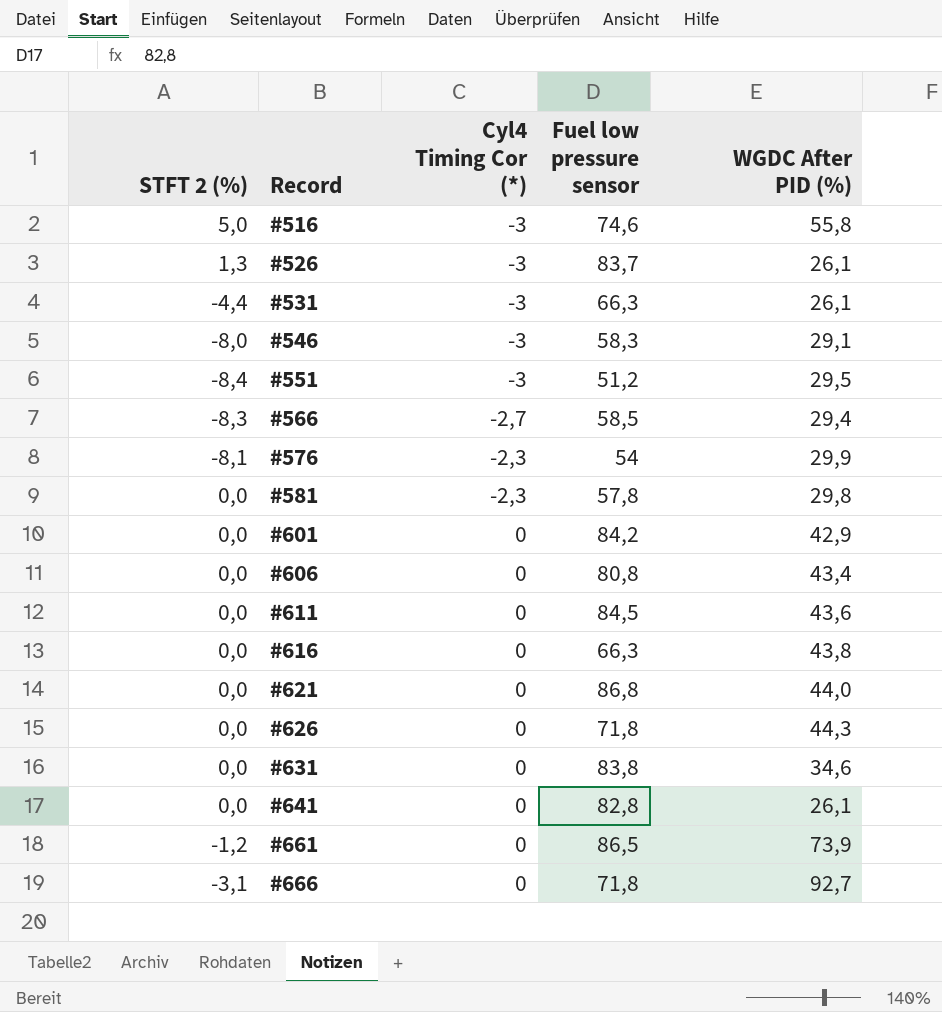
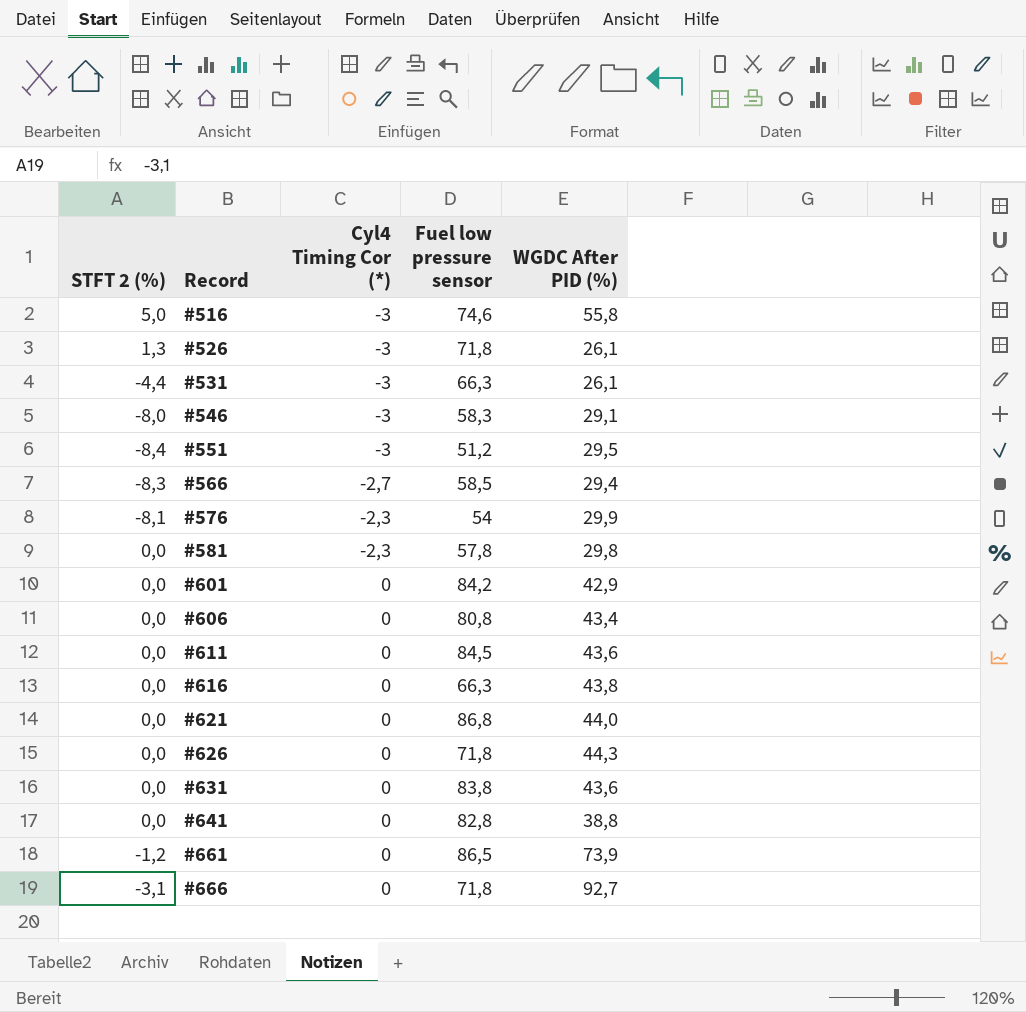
#526 | Fuel low pressure sensor: 83,7 -> 71,8
#631 | WGDC After PID (%): 34,6 -> 43,6
#641 | WGDC After PID (%): 26,1 -> 38,8

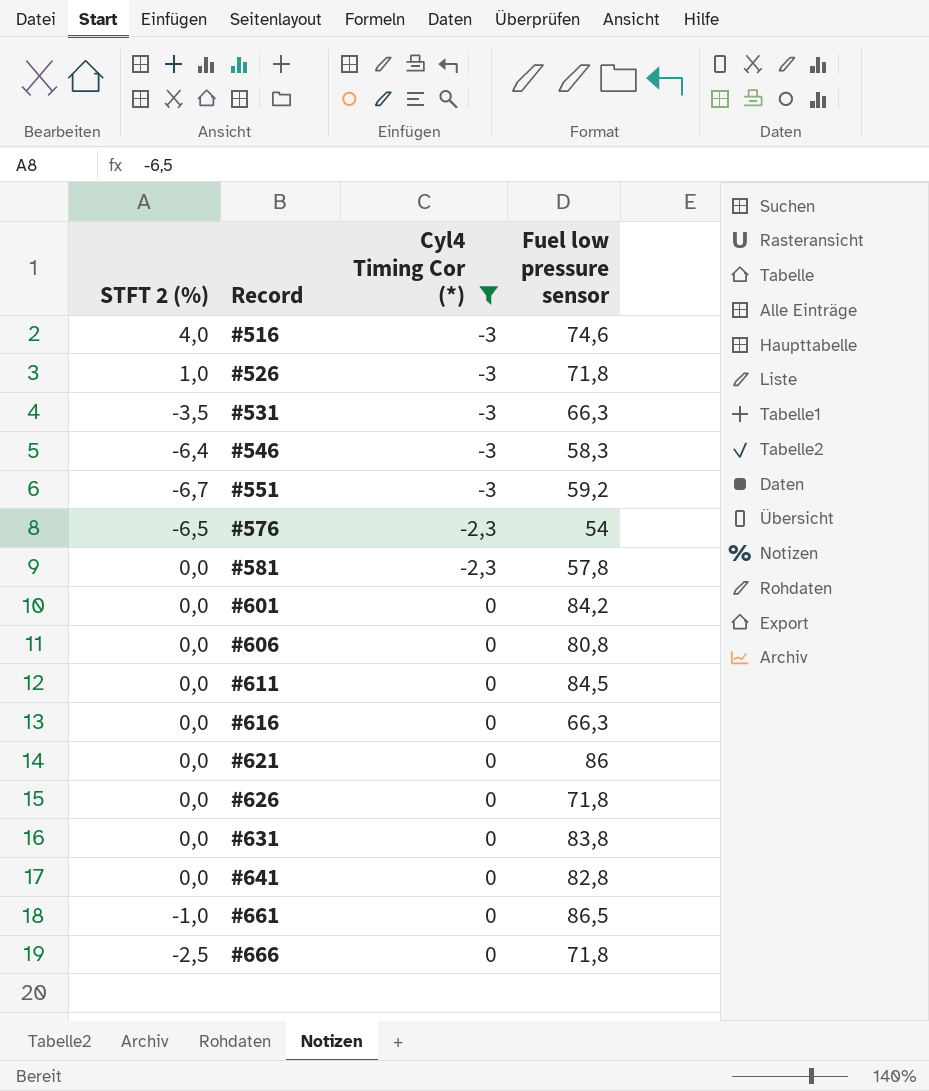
filter: none -> Cyl4 Timing Cor (*) != -2,7
column WGDC After PID (%) | position: 5 -> none
#516 | STFT 2 (%): 5,0 -> 4,0
#526 | STFT 2 (%): 1,3 -> 1,0
#531 | STFT 2 (%): -4,4 -> -3,5
#546 | STFT 2 (%): -8,0 -> -6,4
#551 | STFT 2 (%): -8,4 -> -6,7
#551 | Fuel low pressure sensor: 51,2 -> 59,2
#576 | STFT 2 (%): -8,1 -> -6,5
#621 | Fuel low pressure sensor: 86,8 -> 86
#661 | STFT 2 (%): -1,2 -> -1,0
#666 | STFT 2 (%): -3,1 -> -2,5

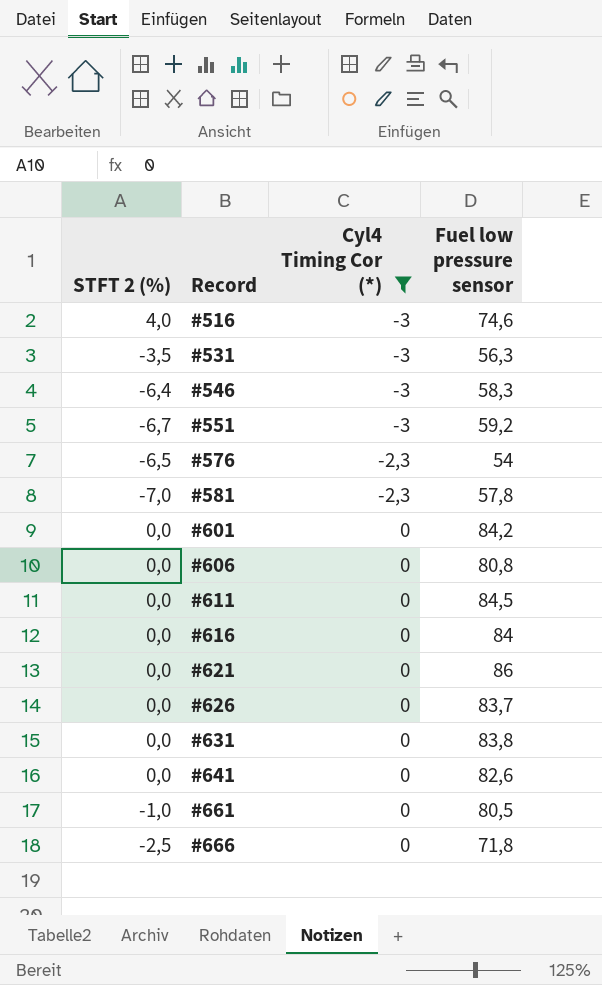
row #526: 1,0 | -3 | 71,8 -> none
#531 | Fuel low pressure sensor: 66,3 -> 56,3
#581 | STFT 2 (%): 0,0 -> -7,0
#616 | Fuel low pressure sensor: 66,3 -> 84
#626 | Fuel low pressure sensor: 71,8 -> 83,7
#641 | Fuel low pressure sensor: 82,8 -> 82,6
#661 | Fuel low pressure sensor: 86,5 -> 80,5

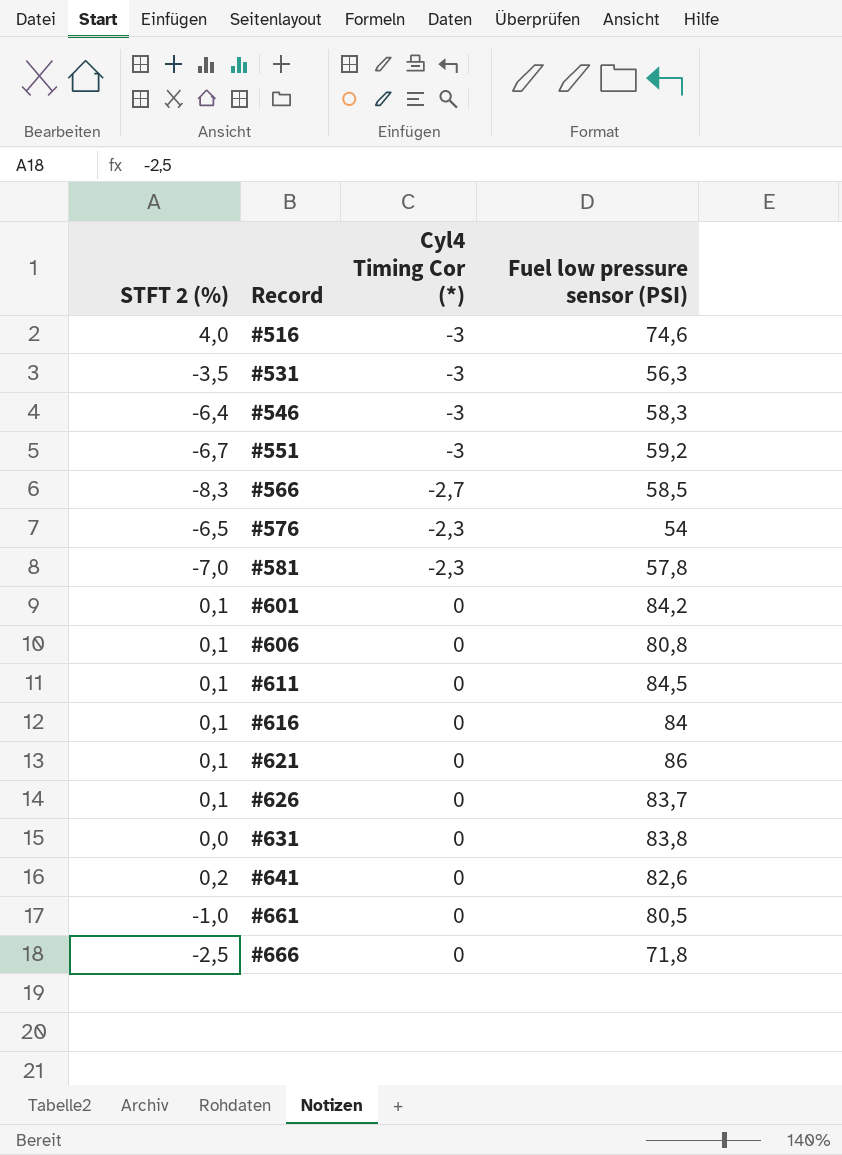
filter: Cyl4 Timing Cor (*) != -2,7 -> none
column name: Fuel low pressure sensor -> Fuel low pressure sensor (PSI)
#601 | STFT 2 (%): 0,0 -> 0,1
#606 | STFT 2 (%): 0,0 -> 0,1
#611 | STFT 2 (%): 0,0 -> 0,1
#616 | STFT 2 (%): 0,0 -> 0,1
#621 | STFT 2 (%): 0,0 -> 0,1
#626 | STFT 2 (%): 0,0 -> 0,1
#641 | STFT 2 (%): 0,0 -> 0,2

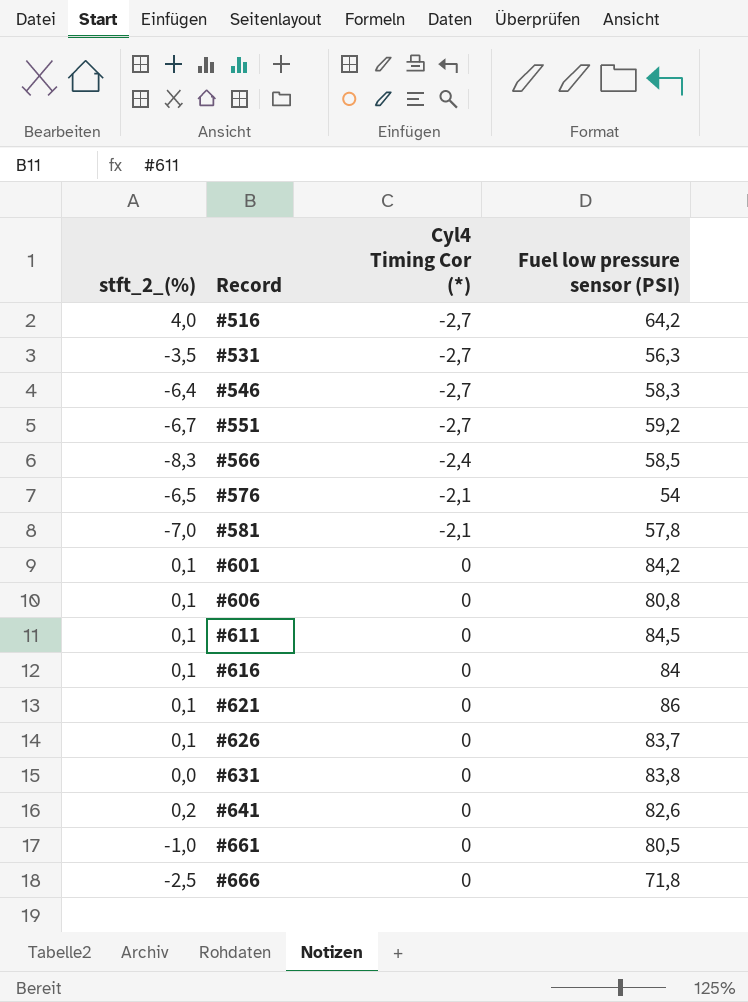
column name: STFT 2 (%) -> stft_2_(%)
#516 | Cyl4 Timing Cor (*): -3 -> -2,7
#516 | Fuel low pressure sensor (PSI): 74,6 -> 64,2
#531 | Cyl4 Timing Cor (*): -3 -> -2,7
#546 | Cyl4 Timing Cor (*): -3 -> -2,7
#551 | Cyl4 Timing Cor (*): -3 -> -2,7
#566 | Cyl4 Timing Cor (*): -2,7 -> -2,4
#576 | Cyl4 Timing Cor (*): -2,3 -> -2,1
#581 | Cyl4 Timing Cor (*): -2,3 -> -2,1

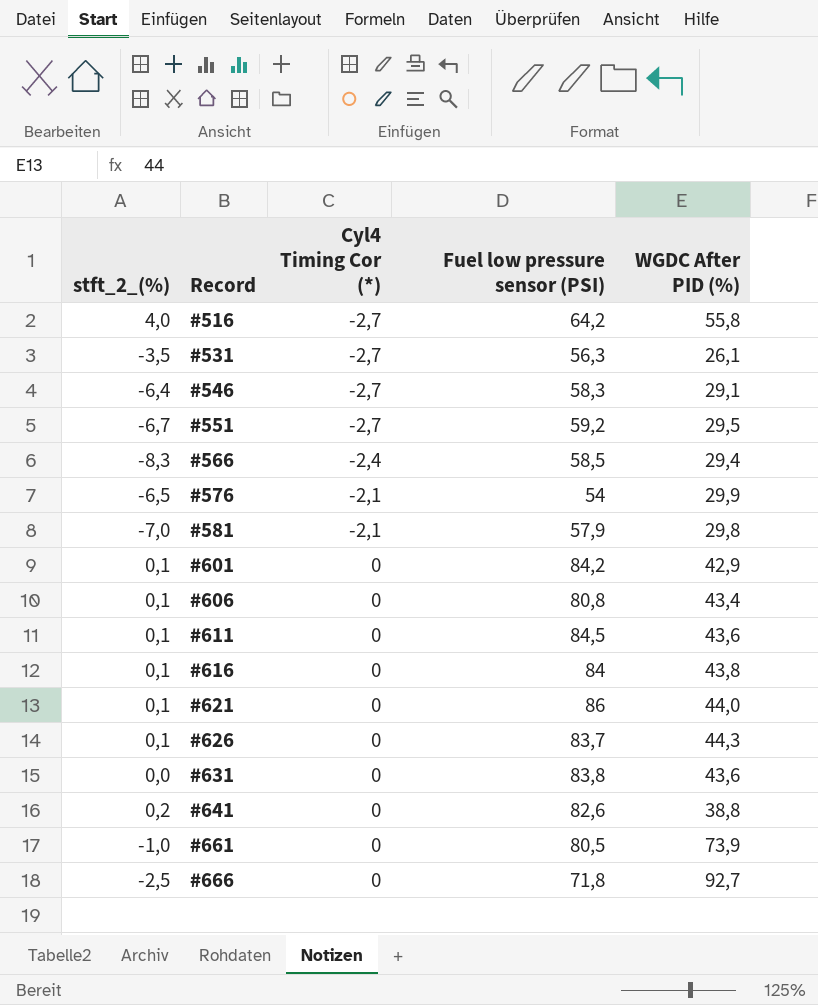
column WGDC After PID (%) | position: none -> 5
#581 | Fuel low pressure sensor (PSI): 57,8 -> 57,9

